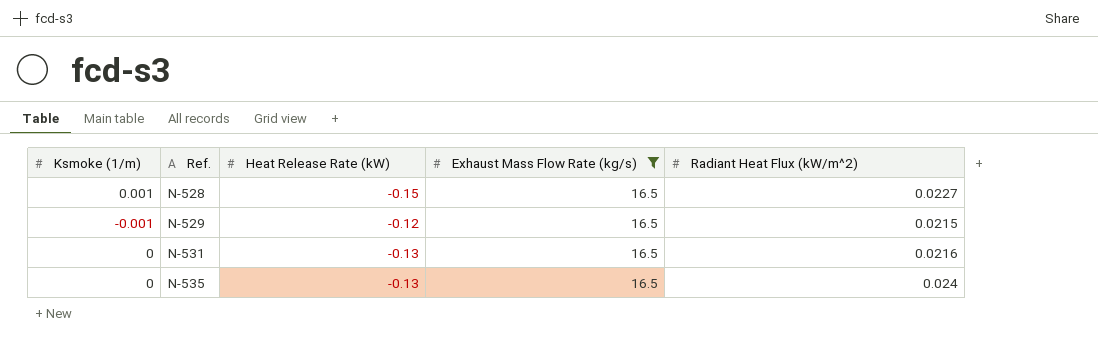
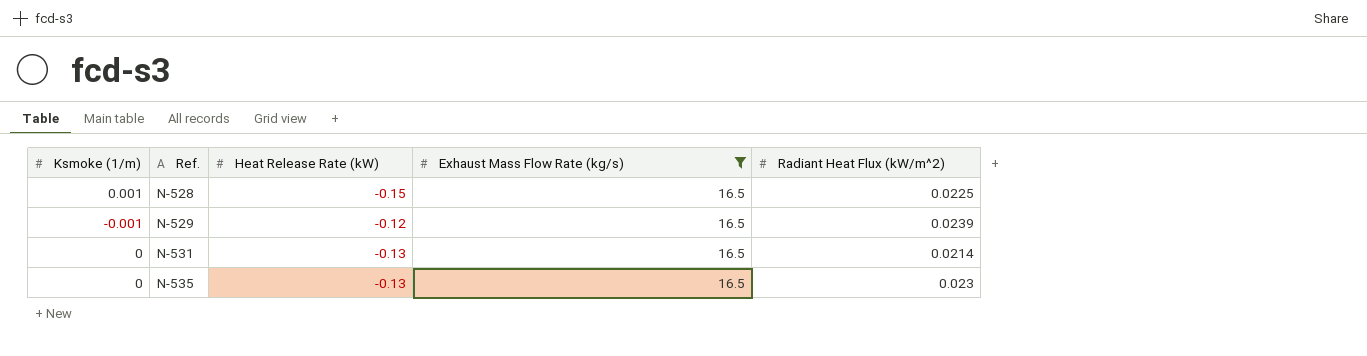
N-528 | Radiant Heat Flux (kW/m^2): 0.0227 -> 0.0225
N-529 | Radiant Heat Flux (kW/m^2): 0.0215 -> 0.0239
N-531 | Radiant Heat Flux (kW/m^2): 0.0216 -> 0.0214
N-535 | Radiant Heat Flux (kW/m^2): 0.024 -> 0.023

